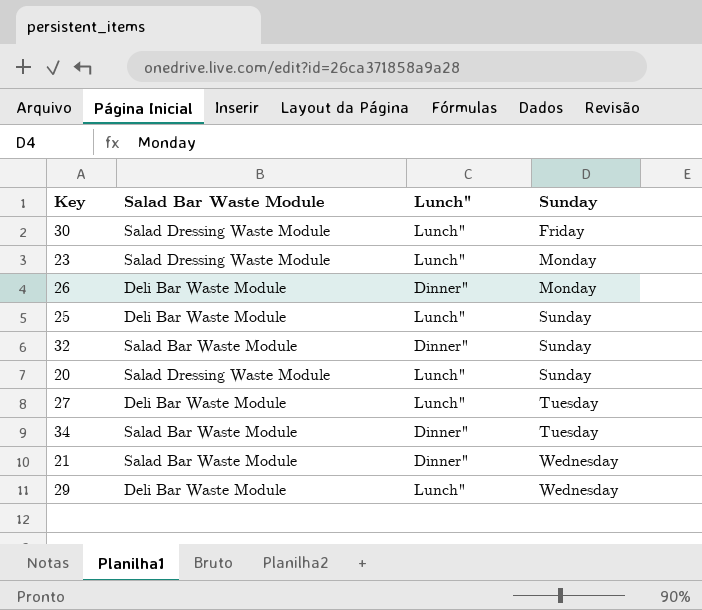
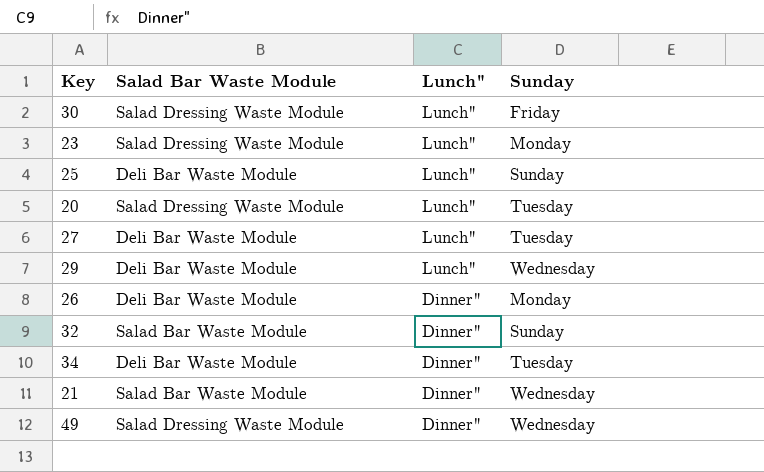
row order: Sunday ascending -> Lunch" descending
20 | Sunday: Sunday -> Tuesday
34 | Salad Bar Waste Module: Salad Bar Waste Module -> Deli Bar Waste Module
row 49: none -> Salad Dressing Waste Module | Dinner" | Wednesday

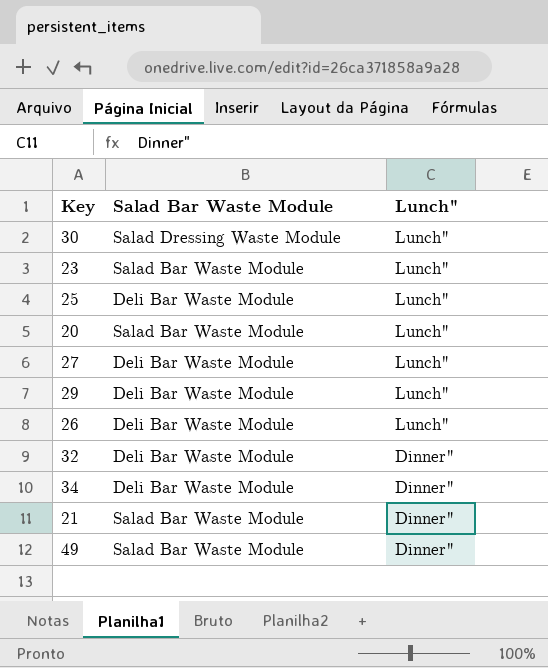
column Sunday | position: 4 -> none
23 | Salad Bar Waste Module: Salad Dressing Waste Module -> Salad Bar Waste Module
20 | Salad Bar Waste Module: Salad Dressing Waste Module -> Salad Bar Waste Module
26 | Lunch": Dinner" -> Lunch"
32 | Salad Bar Waste Module: Salad Bar Waste Module -> Deli Bar Waste Module
49 | Salad Bar Waste Module: Salad Dressing Waste Module -> Salad Bar Waste Module

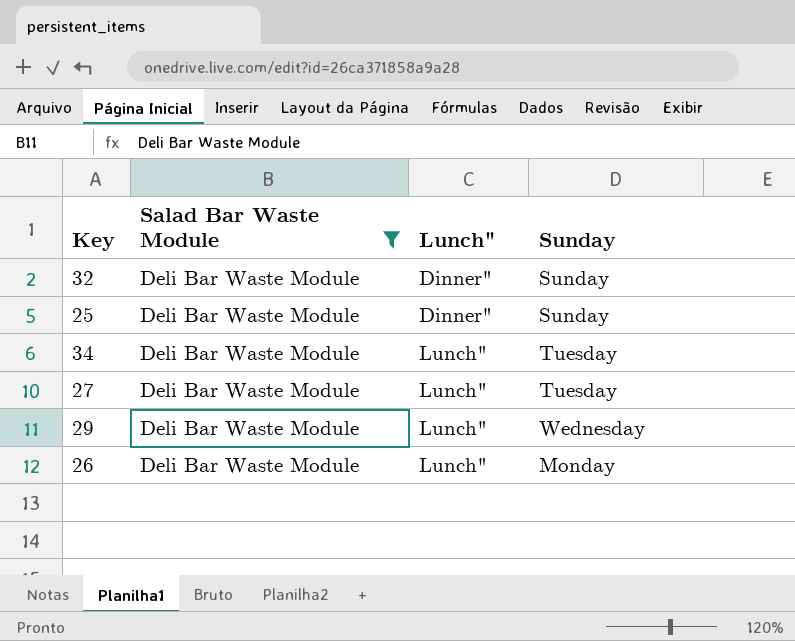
filter: none -> Salad Bar Waste Module = Deli Bar Waste Module
row order: Lunch" descending -> Lunch" ascending
column Sunday | position: none -> 4
25 | Lunch": Lunch" -> Dinner"
34 | Lunch": Dinner" -> Lunch"

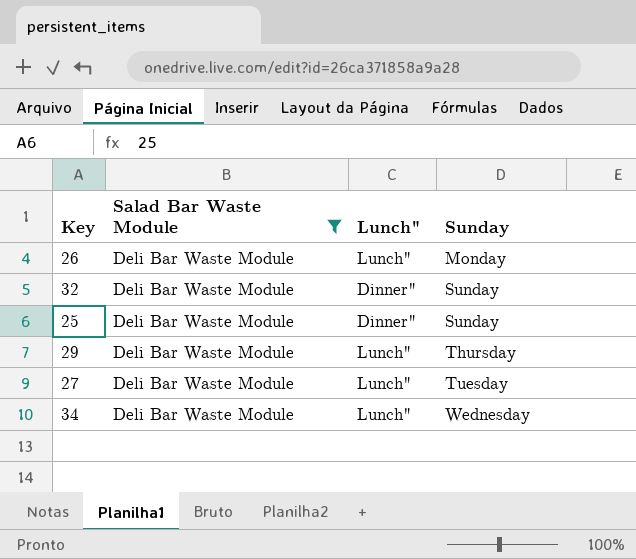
row order: Lunch" ascending -> Sunday ascending
29 | Sunday: Wednesday -> Thursday
34 | Sunday: Tuesday -> Wednesday

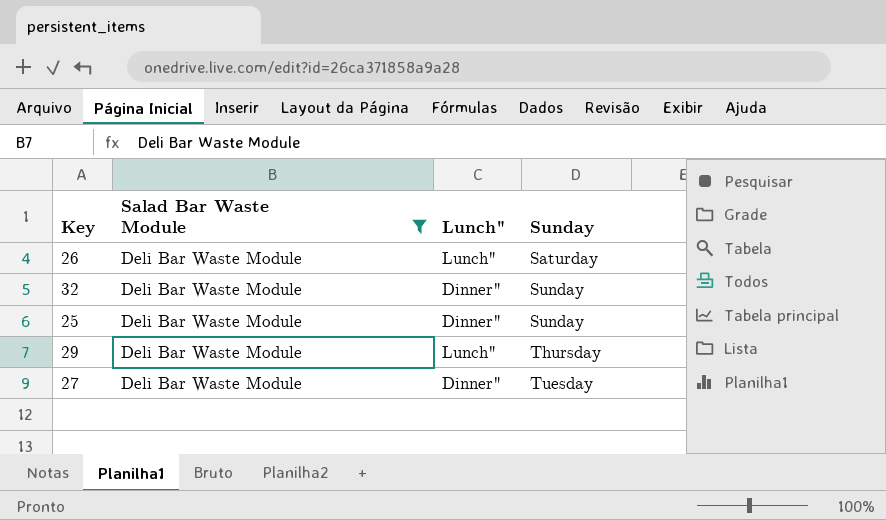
row 34: Deli Bar Waste Module | Lunch" | Wednesday -> none
26 | Sunday: Monday -> Saturday
27 | Lunch": Lunch" -> Dinner"

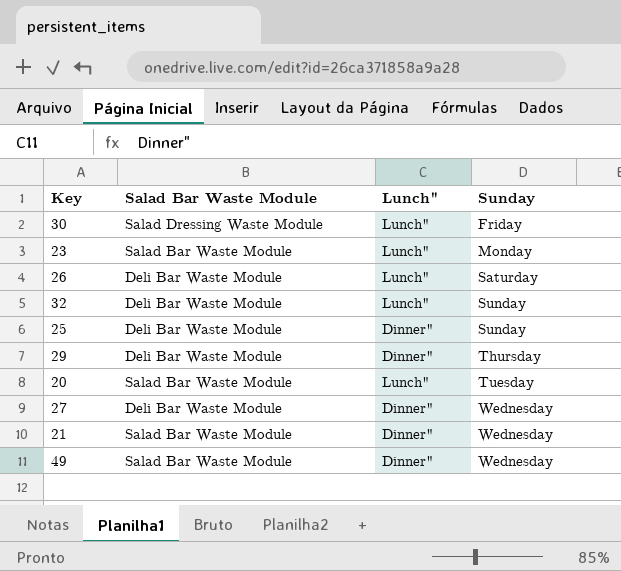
filter: Salad Bar Waste Module = Deli Bar Waste Module -> none
32 | Lunch": Dinner" -> Lunch"
29 | Lunch": Lunch" -> Dinner"
27 | Sunday: Tuesday -> Wednesday

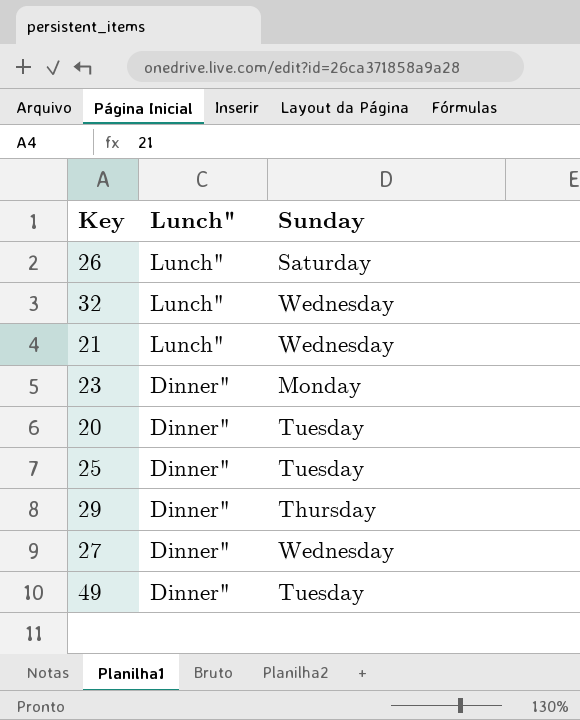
row order: Sunday ascending -> Lunch" descending
column Salad Bar Waste Module | position: 2 -> none
row 30: Salad Dressing Waste Module | Lunch" | Friday -> none
32 | Sunday: Sunday -> Wednesday
21 | Lunch": Dinner" -> Lunch"
23 | Lunch": Lunch" -> Dinner"
20 | Lunch": Lunch" -> Dinner"
25 | Sunday: Sunday -> Tuesday
49 | Sunday: Wednesday -> Tuesday

